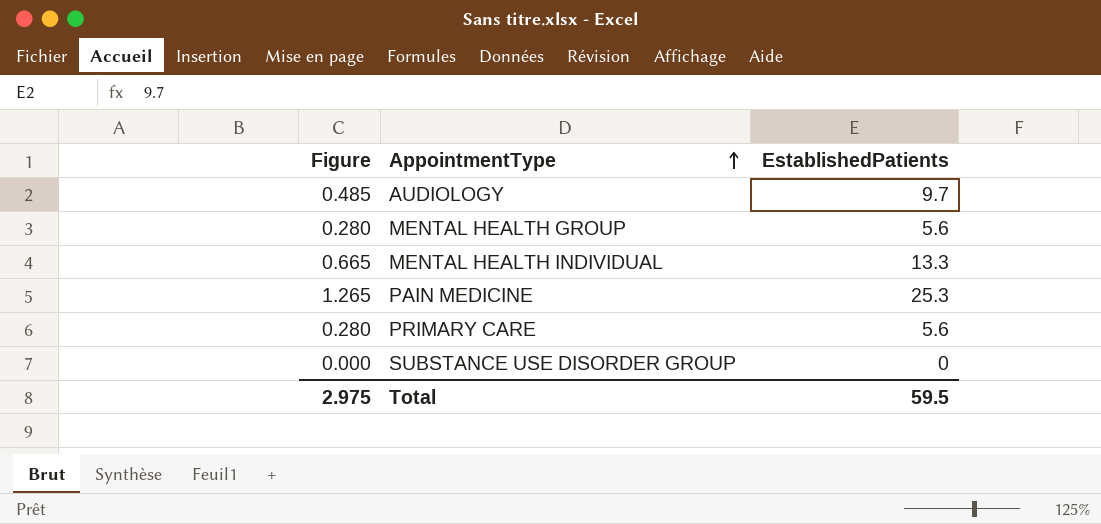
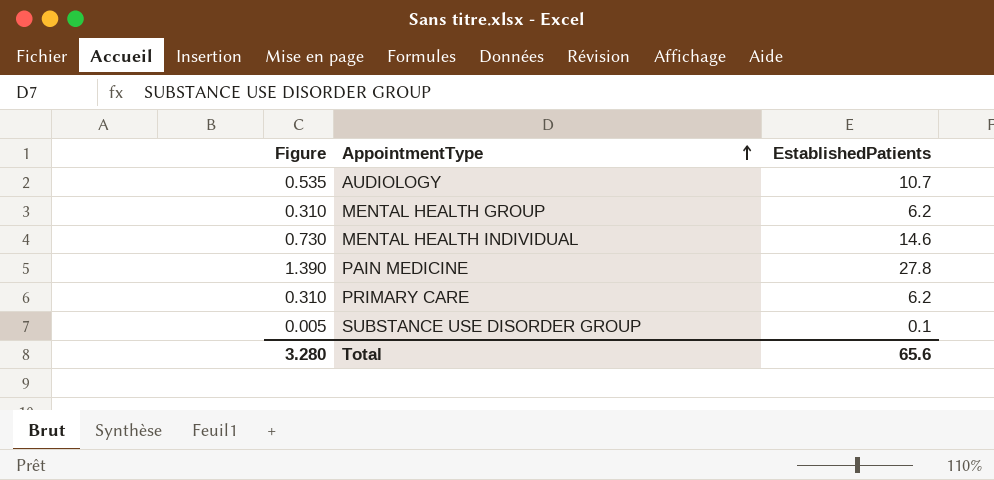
AUDIOLOGY | Figure: 0.485 -> 0.535
AUDIOLOGY | EstablishedPatients: 9.7 -> 10.7
MENTAL HEALTH GROUP | Figure: 0.280 -> 0.310
MENTAL HEALTH GROUP | EstablishedPatients: 5.6 -> 6.2
MENTAL HEALTH INDIVIDUAL | Figure: 0.665 -> 0.730
MENTAL HEALTH INDIVIDUAL | EstablishedPatients: 13.3 -> 14.6
PAIN MEDICINE | Figure: 1.265 -> 1.390
PAIN MEDICINE | EstablishedPatients: 25.3 -> 27.8
PRIMARY CARE | Figure: 0.280 -> 0.310
PRIMARY CARE | EstablishedPatients: 5.6 -> 6.2
SUBSTANCE USE DISORDER GROUP | Figure: 0.000 -> 0.005
SUBSTANCE USE DISORDER GROUP | EstablishedPatients: 0 -> 0.1
Total | Figure: 2.975 -> 3.280
Total | EstablishedPatients: 59.5 -> 65.6

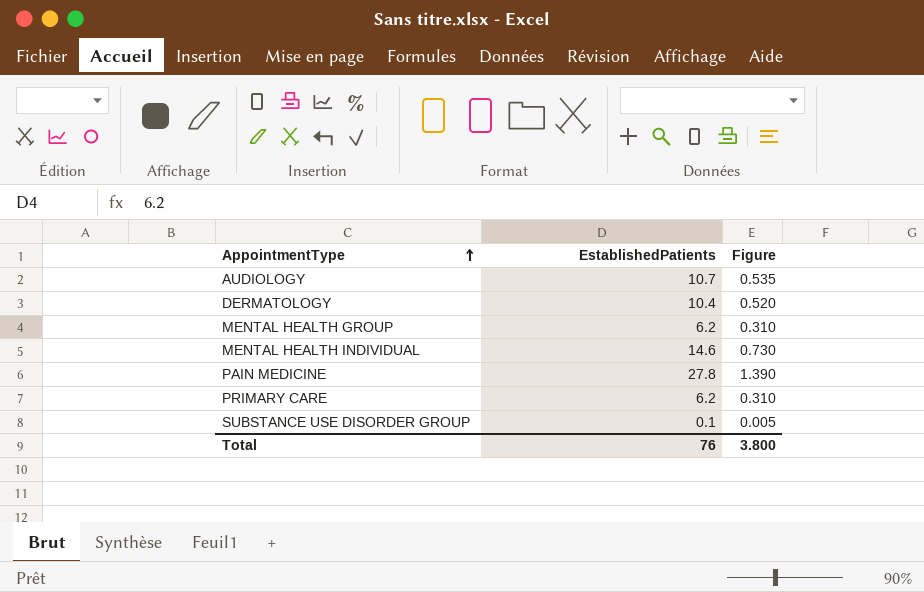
column Figure | position: 1 -> 3
row DERMATOLOGY: none -> 10.4 | 0.520
Total | EstablishedPatients: 65.6 -> 76
Total | Figure: 3.280 -> 3.800

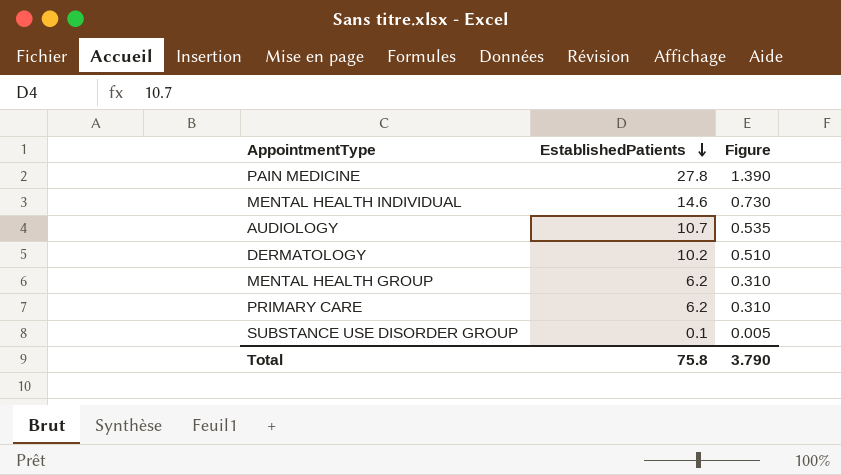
row order: AppointmentType ascending -> EstablishedPatients descending
DERMATOLOGY | EstablishedPatients: 10.4 -> 10.2
DERMATOLOGY | Figure: 0.520 -> 0.510
Total | EstablishedPatients: 76 -> 75.8
Total | Figure: 3.800 -> 3.790

